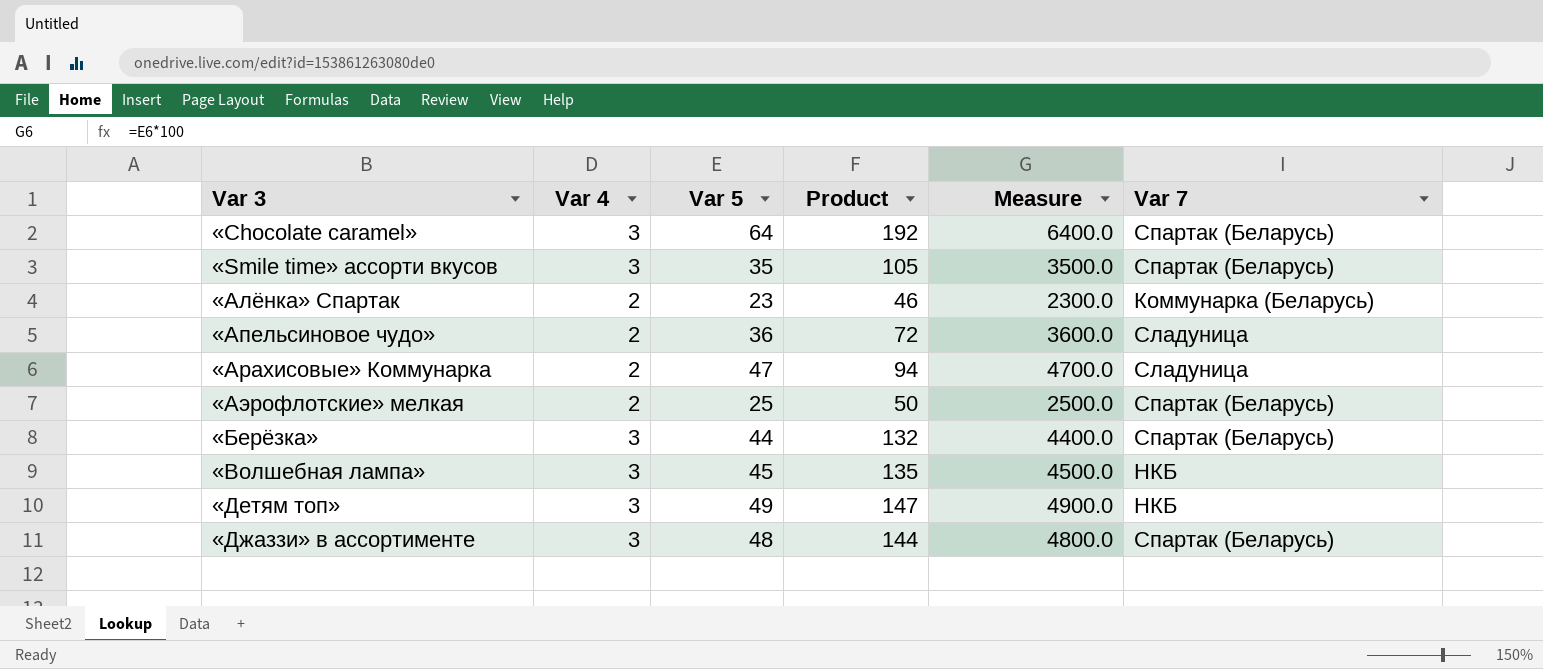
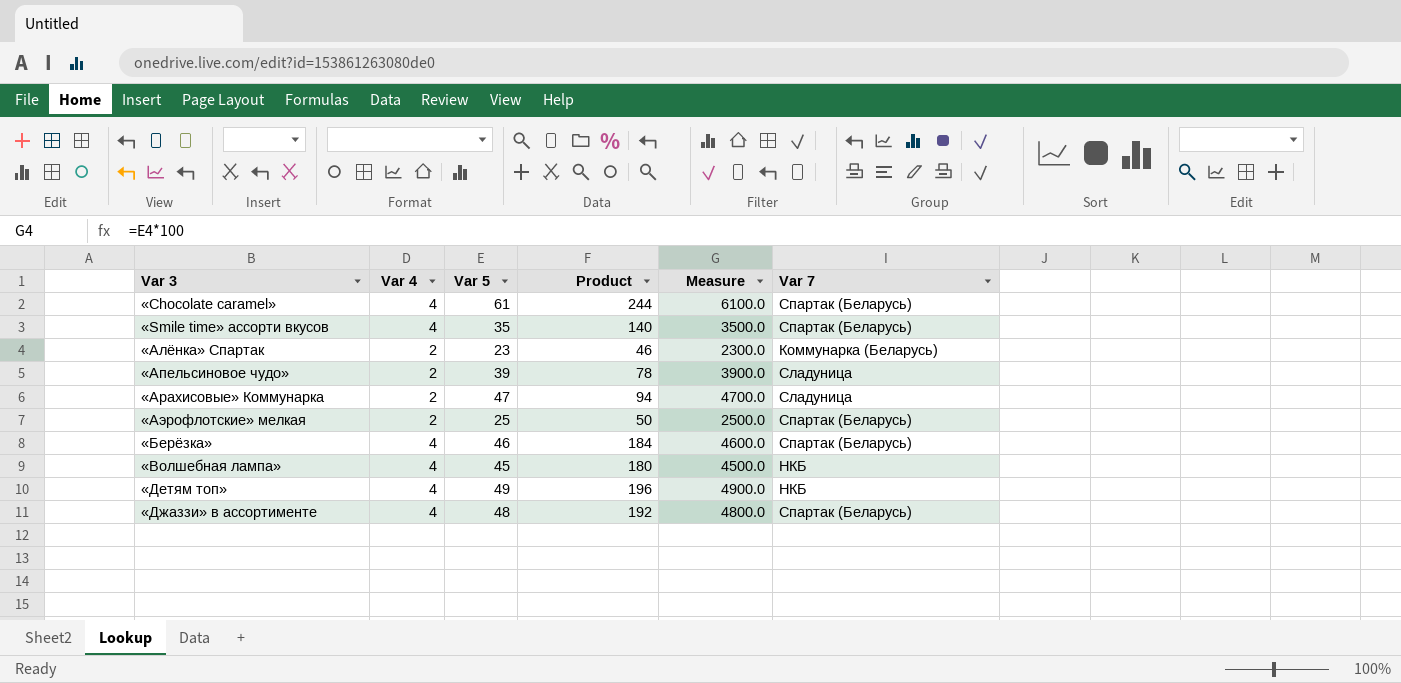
«Chocolate caramel» | Var 4: 3 -> 4
«Chocolate caramel» | Var 5: 64 -> 61
«Chocolate caramel» | Product: 192 -> 244
«Chocolate caramel» | Measure: 6400.0 -> 6100.0
«Smile time» ассорти вкусов | Var 4: 3 -> 4
«Smile time» ассорти вкусов | Product: 105 -> 140
«Апельсиновое чудо» | Var 5: 36 -> 39
«Апельсиновое чудо» | Product: 72 -> 78
«Апельсиновое чудо» | Measure: 3600.0 -> 3900.0
«Берёзка» | Var 4: 3 -> 4
«Берёзка» | Var 5: 44 -> 46
«Берёзка» | Product: 132 -> 184
«Берёзка» | Measure: 4400.0 -> 4600.0
«Волшебная лампа» | Var 4: 3 -> 4
«Волшебная лампа» | Product: 135 -> 180
«Детям топ» | Var 4: 3 -> 4
«Детям топ» | Product: 147 -> 196
«Джаззи» в ассортименте | Var 4: 3 -> 4
«Джаззи» в ассортименте | Product: 144 -> 192

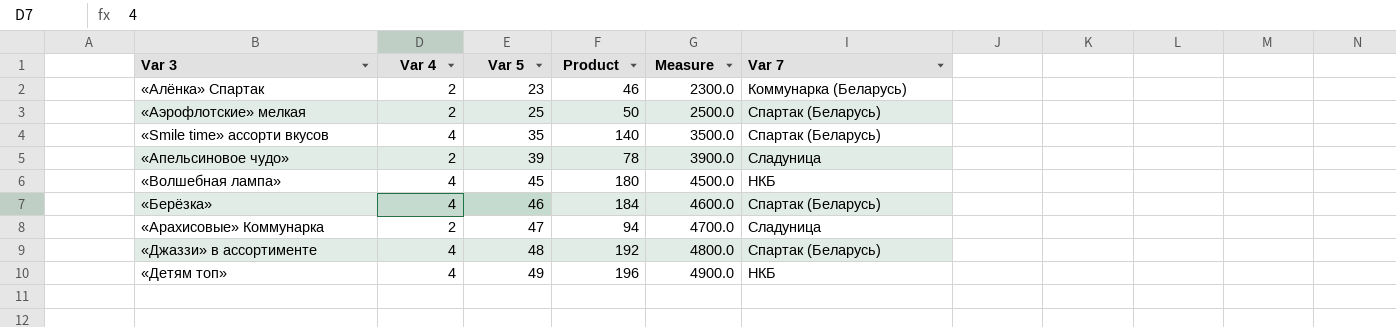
row order: Var 3 ascending -> Var 5 ascending
row «Chocolate caramel»: 4 | 61 | 244 | 6100.0 | Спартак (Беларусь) -> none

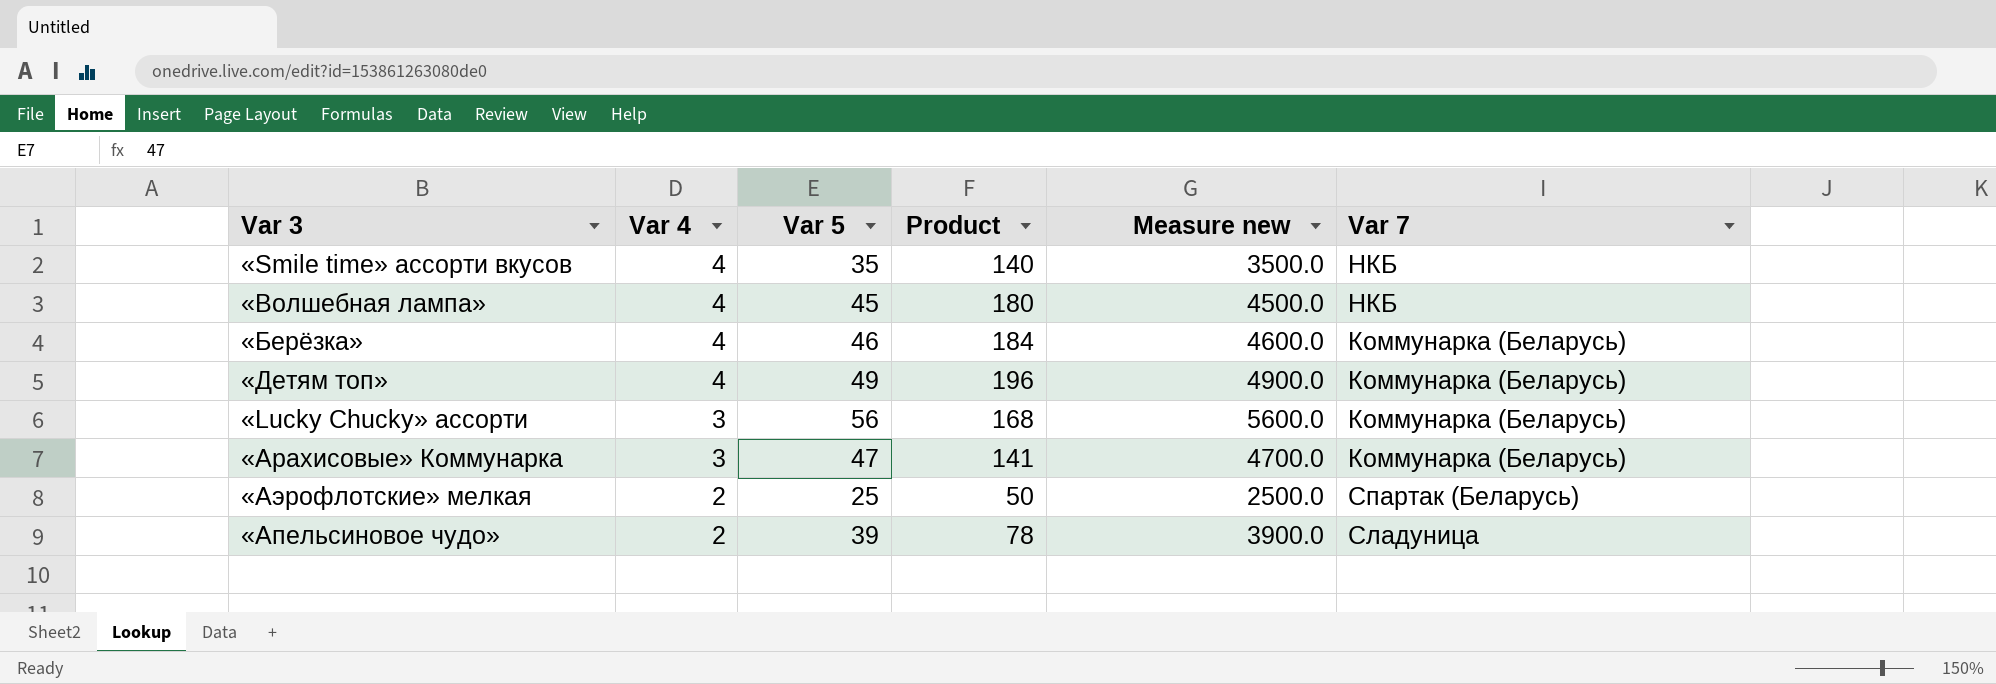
row order: Var 5 ascending -> Var 4 descending
column name: Measure -> Measure new
row «Алёнка» Спартак: 2 | 23 | 46 | 2300.0 | Коммунарка (Беларусь) -> none
row «Джаззи» в ассортименте: 4 | 48 | 192 | 4800.0 | Спартак (Беларусь) -> none
«Smile time» ассорти вкусов | Var 7: Спартак (Беларусь) -> НКБ
«Берёзка» | Var 7: Спартак (Беларусь) -> Коммунарка (Беларусь)
«Детям топ» | Var 7: НКБ -> Коммунарка (Беларусь)
row «Lucky Chucky» ассорти: none -> 3 | 56 | 168 | 5600.0 | Коммунарка (Беларусь)
«Арахисовые» Коммунарка | Var 4: 2 -> 3
«Арахисовые» Коммунарка | Product: 94 -> 141
«Арахисовые» Коммунарка | Var 7: Сладуница -> Коммунарка (Беларусь)

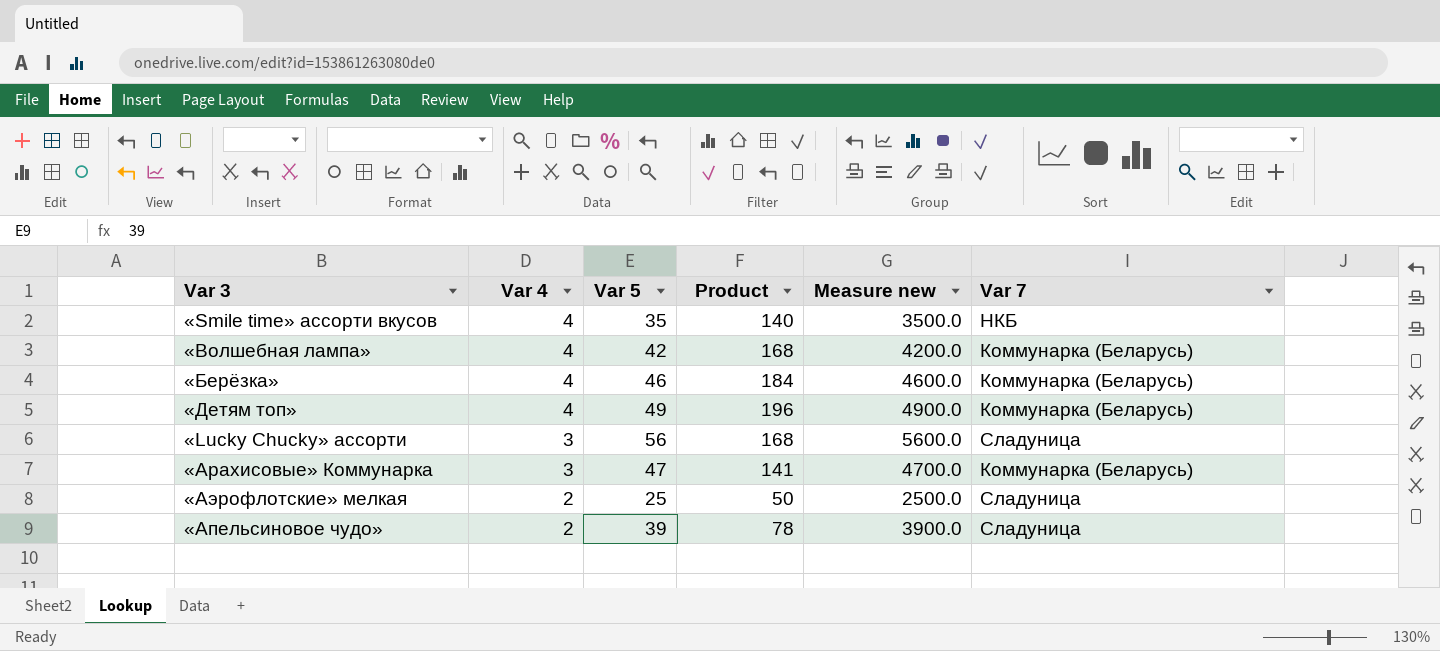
«Волшебная лампа» | Var 5: 45 -> 42
«Волшебная лампа» | Product: 180 -> 168
«Волшебная лампа» | Measure new: 4500.0 -> 4200.0
«Волшебная лампа» | Var 7: НКБ -> Коммунарка (Беларусь)
«Lucky Chucky» ассорти | Var 7: Коммунарка (Беларусь) -> Сладуница
«Аэрофлотские» мелкая | Var 7: Спартак (Беларусь) -> Сладуница

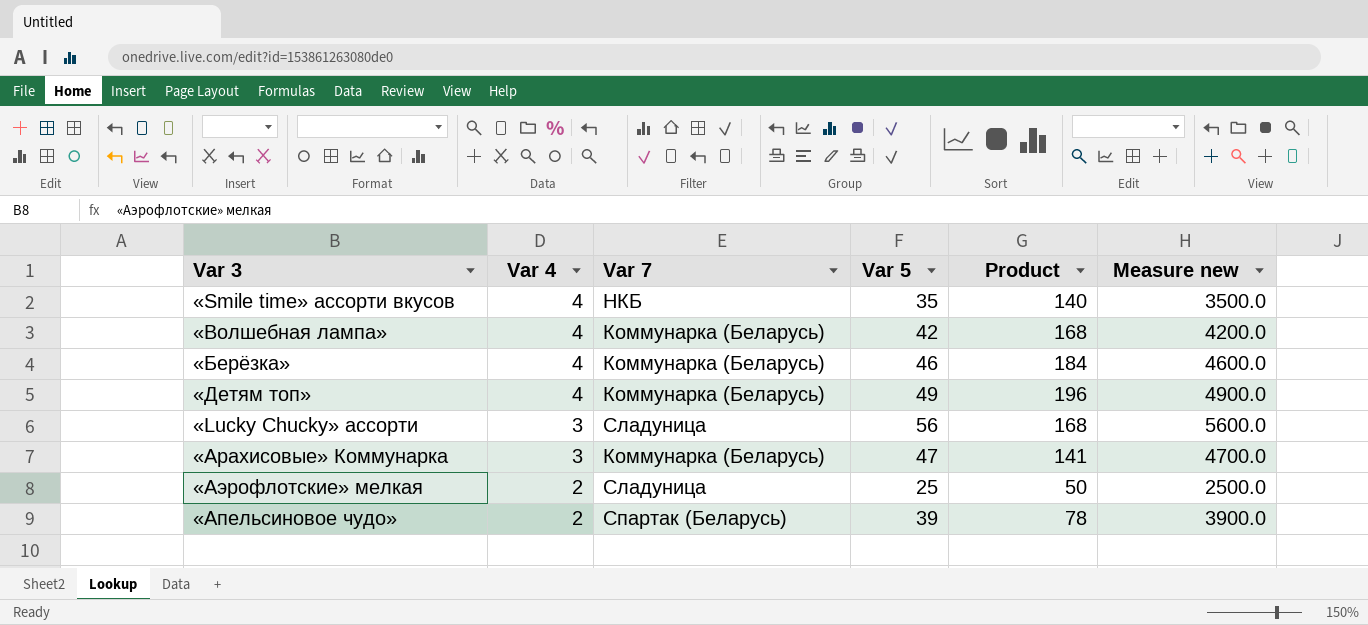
column Var 7 | position: 6 -> 3
«Апельсиновое чудо» | Var 7: Сладуница -> Спартак (Беларусь)

